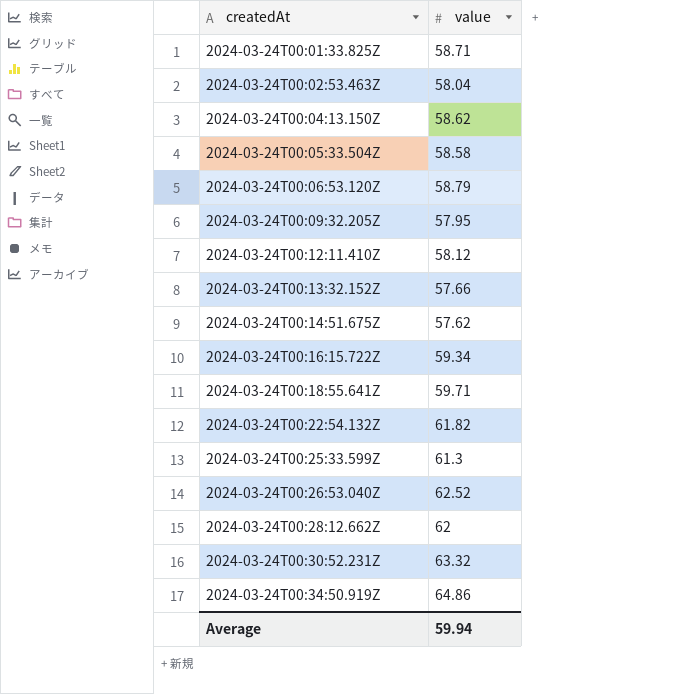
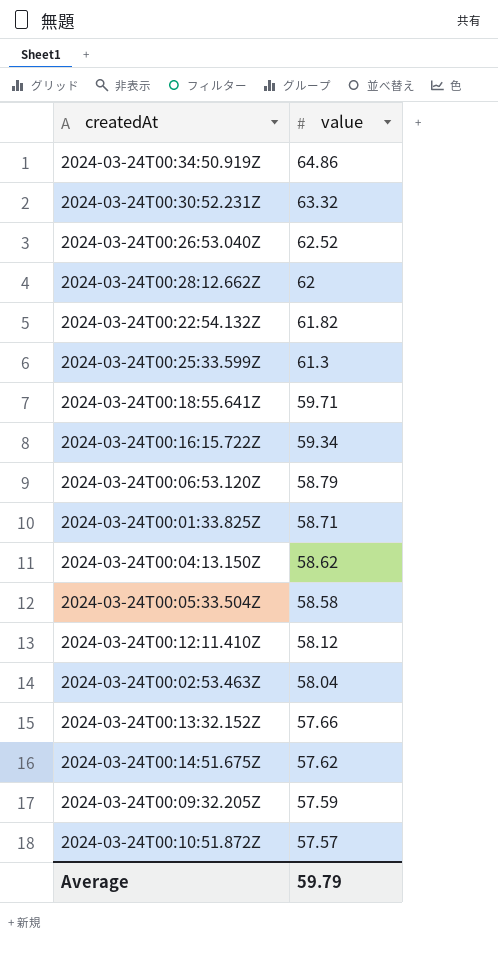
row order: createdAt ascending -> value descending
2024-03-24T00:09:32.205Z | value: 57.95 -> 57.59
row 2024-03-24T00:10:51.872Z: none -> 57.57
Average | value: 59.94 -> 59.79

